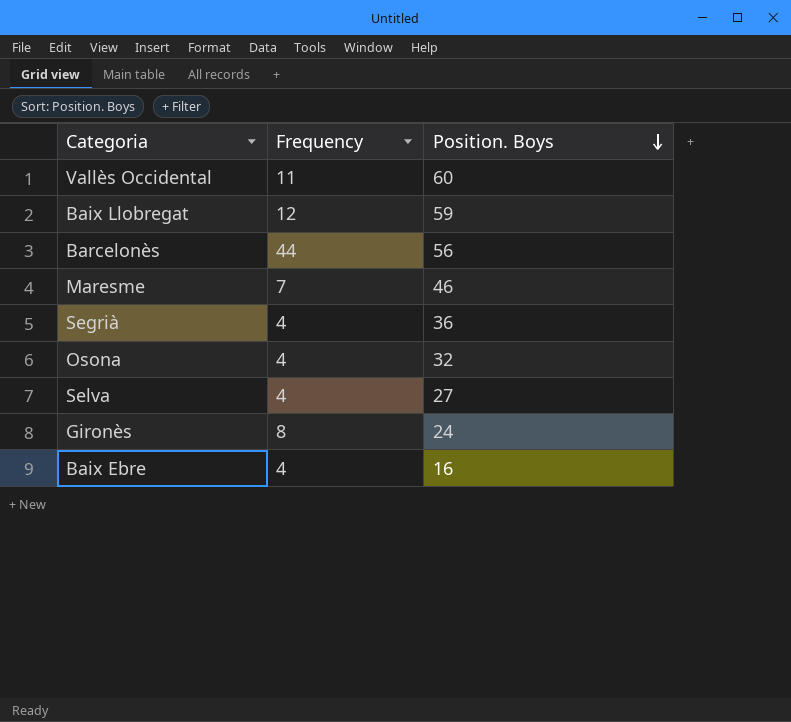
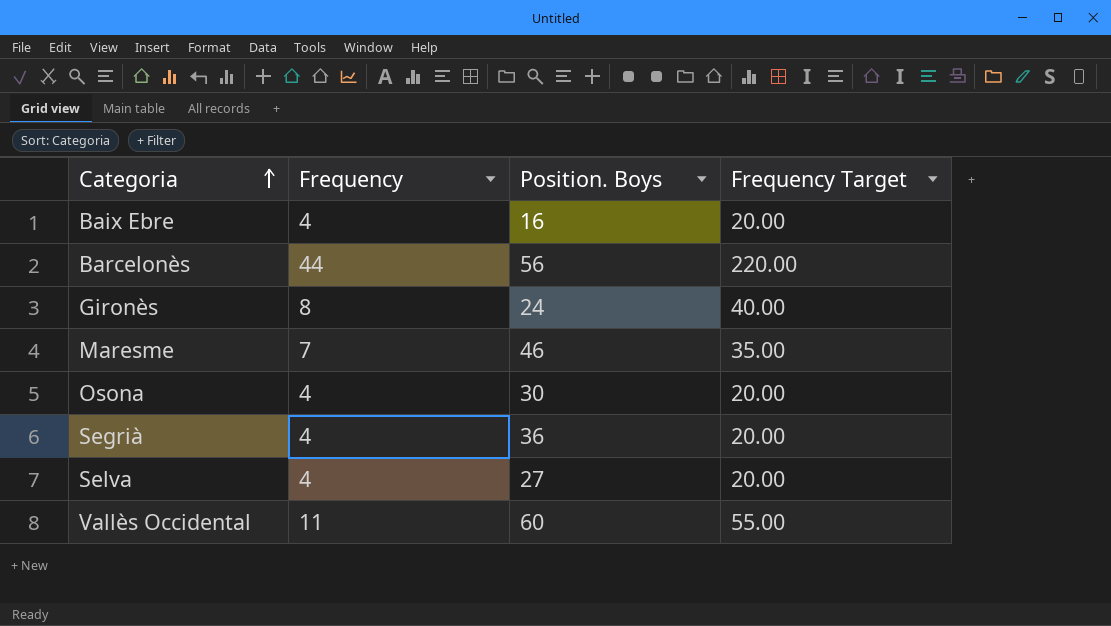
row order: Position. Boys descending -> Categoria ascending
column Frequency Target | formula: none -> [Frequency] * 5
row Baix Llobregat: 12 | 59 -> none
Osona | Position. Boys: 32 -> 30

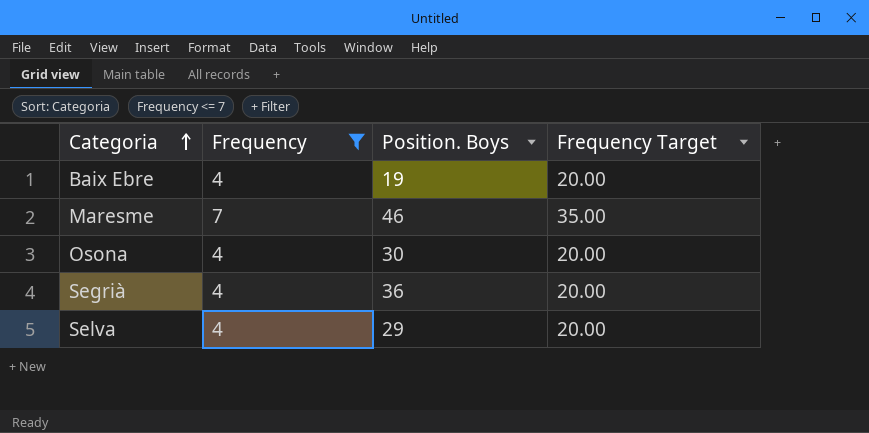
filter: none -> Frequency <= 7
Baix Ebre | Position. Boys: 16 -> 19
Selva | Position. Boys: 27 -> 29

